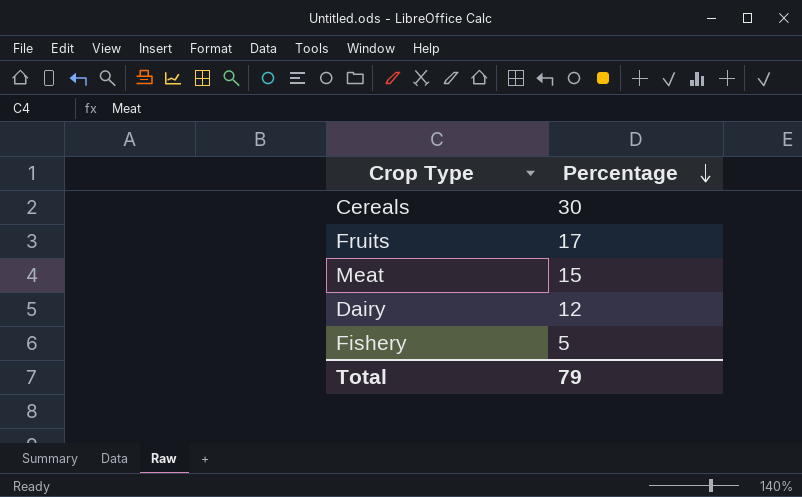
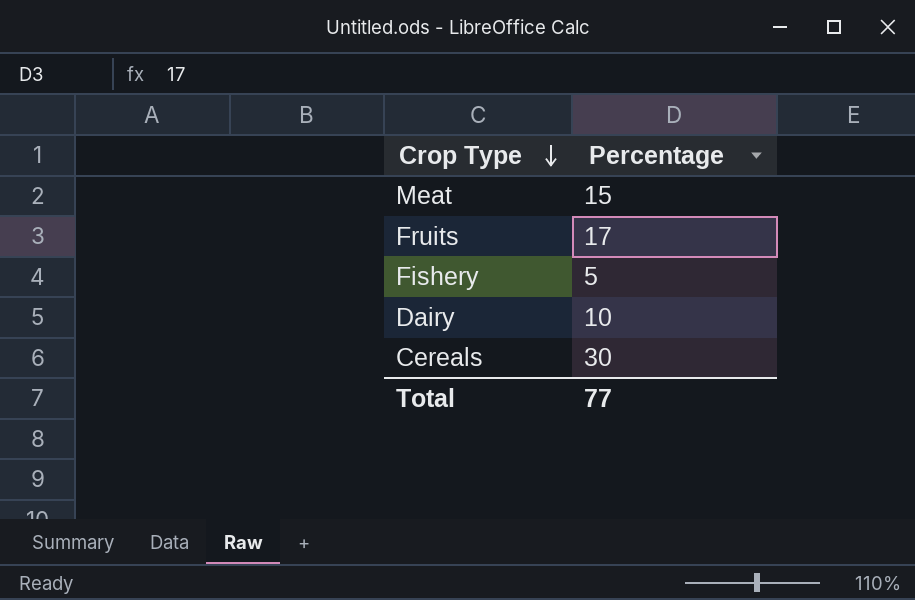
row order: Percentage descending -> Crop Type descending
Dairy | Percentage: 12 -> 10
Total | Percentage: 79 -> 77

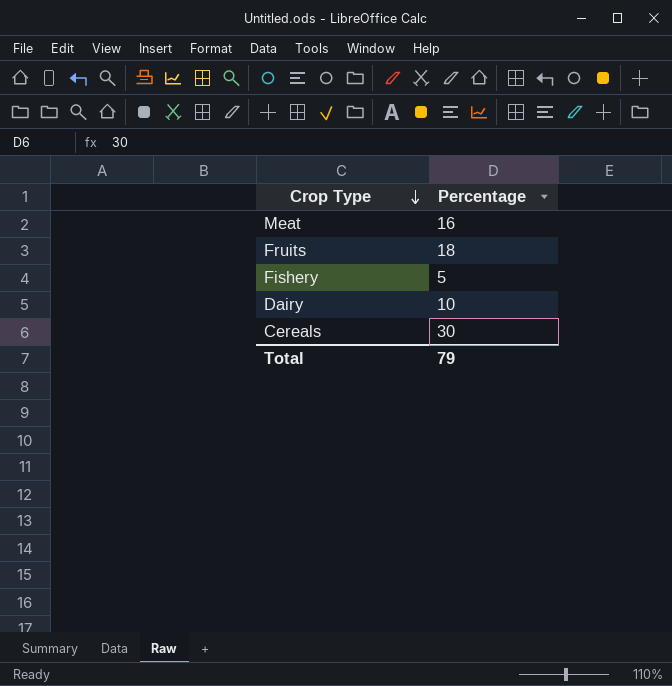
Meat | Percentage: 15 -> 16
Fruits | Percentage: 17 -> 18
Total | Percentage: 77 -> 79

